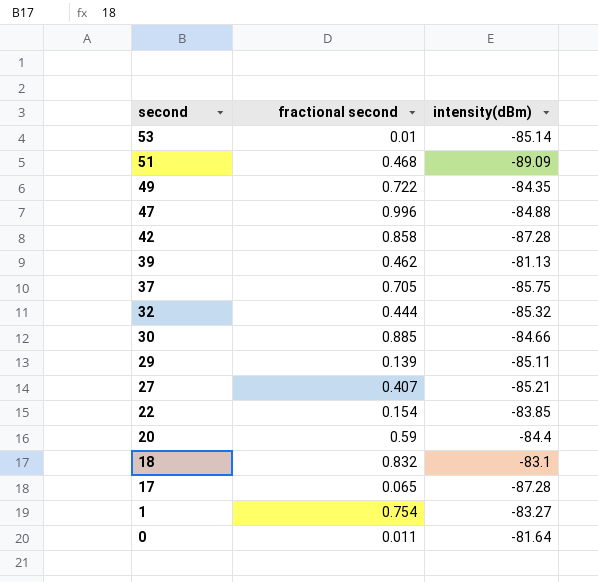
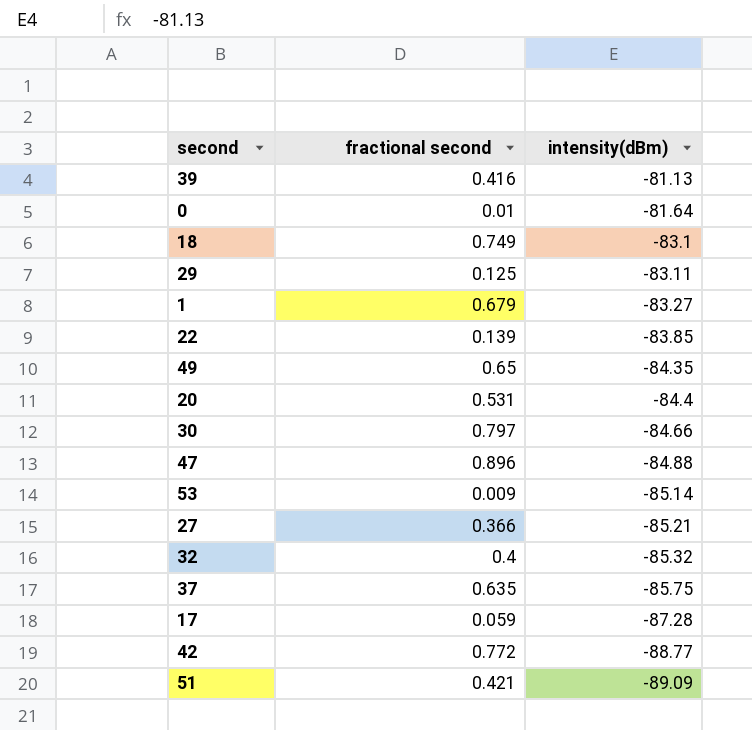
row order: second descending -> intensity(dBm) descending
39 | fractional second: 0.462 -> 0.416
0 | fractional second: 0.011 -> 0.01
18 | fractional second: 0.832 -> 0.749
29 | fractional second: 0.139 -> 0.125
29 | intensity(dBm): -85.11 -> -83.11
1 | fractional second: 0.754 -> 0.679
22 | fractional second: 0.154 -> 0.139
49 | fractional second: 0.722 -> 0.65
20 | fractional second: 0.59 -> 0.531
30 | fractional second: 0.885 -> 0.797
47 | fractional second: 0.996 -> 0.896
53 | fractional second: 0.01 -> 0.009
27 | fractional second: 0.407 -> 0.366
32 | fractional second: 0.444 -> 0.4
37 | fractional second: 0.705 -> 0.635
17 | fractional second: 0.065 -> 0.059
42 | fractional second: 0.858 -> 0.772
42 | intensity(dBm): -87.28 -> -88.77
51 | fractional second: 0.468 -> 0.421

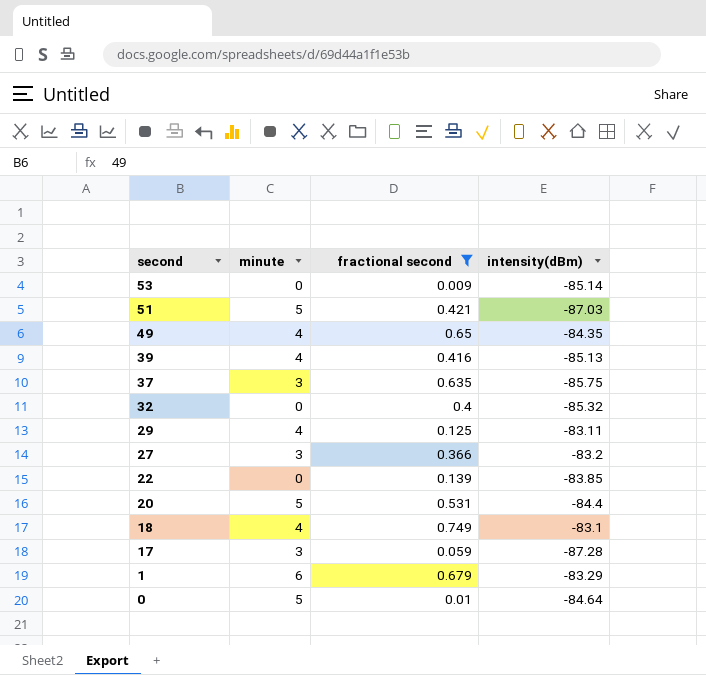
filter: none -> fractional second <= 0.749
row order: intensity(dBm) descending -> second descending
column minute | position: none -> 2
51 | intensity(dBm): -89.09 -> -87.03
39 | intensity(dBm): -81.13 -> -85.13
27 | intensity(dBm): -85.21 -> -83.2
1 | intensity(dBm): -83.27 -> -83.29
0 | intensity(dBm): -81.64 -> -84.64

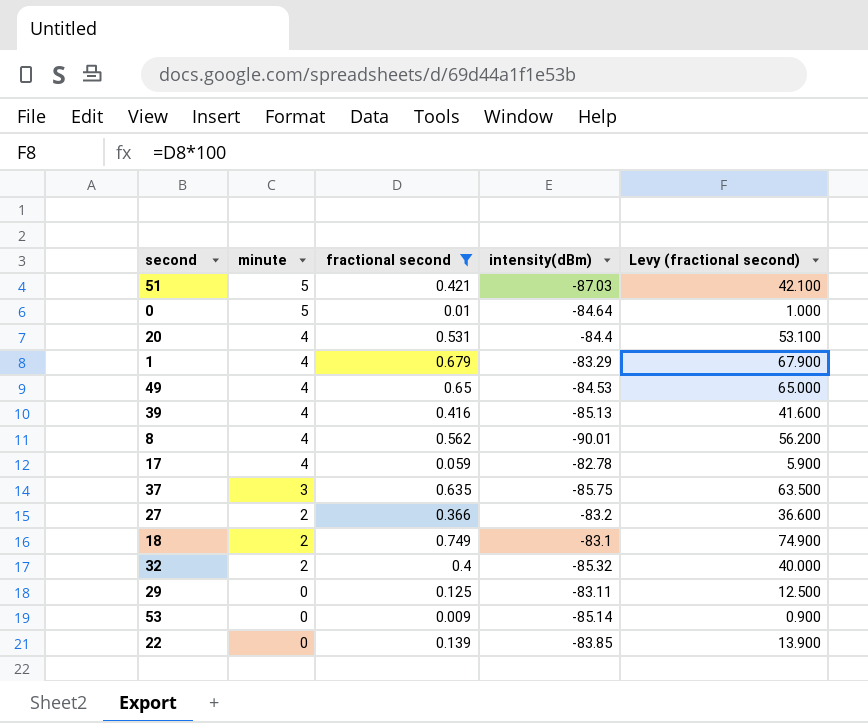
row order: second descending -> minute descending
column Levy (fractional second) | formula: none -> [fractional second] * 100
20 | minute: 5 -> 4
1 | minute: 6 -> 4
49 | intensity(dBm): -84.35 -> -84.53
row 8: none -> 4 | 0.562 | -90.01 | 56.200
17 | minute: 3 -> 4
17 | intensity(dBm): -87.28 -> -82.78
27 | minute: 3 -> 2
18 | minute: 4 -> 2
32 | minute: 0 -> 2
29 | minute: 4 -> 0

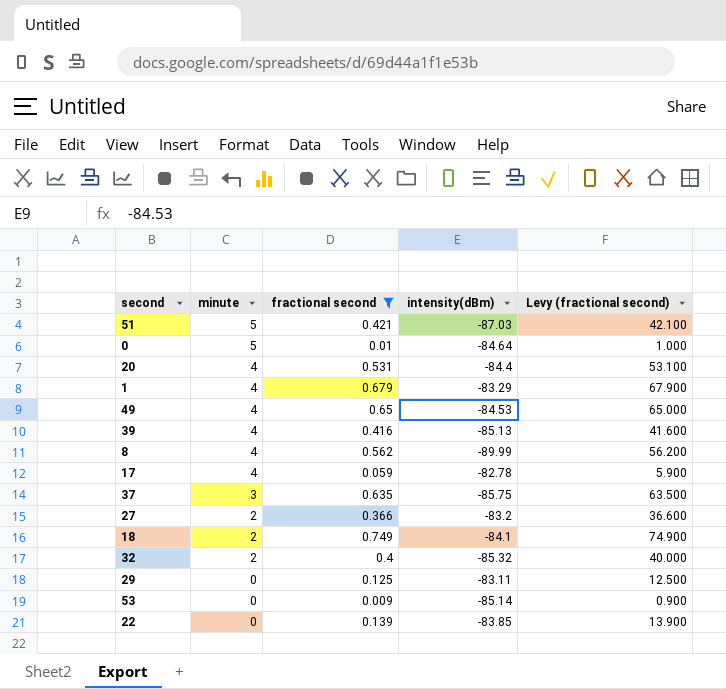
8 | intensity(dBm): -90.01 -> -89.99
18 | intensity(dBm): -83.1 -> -84.1

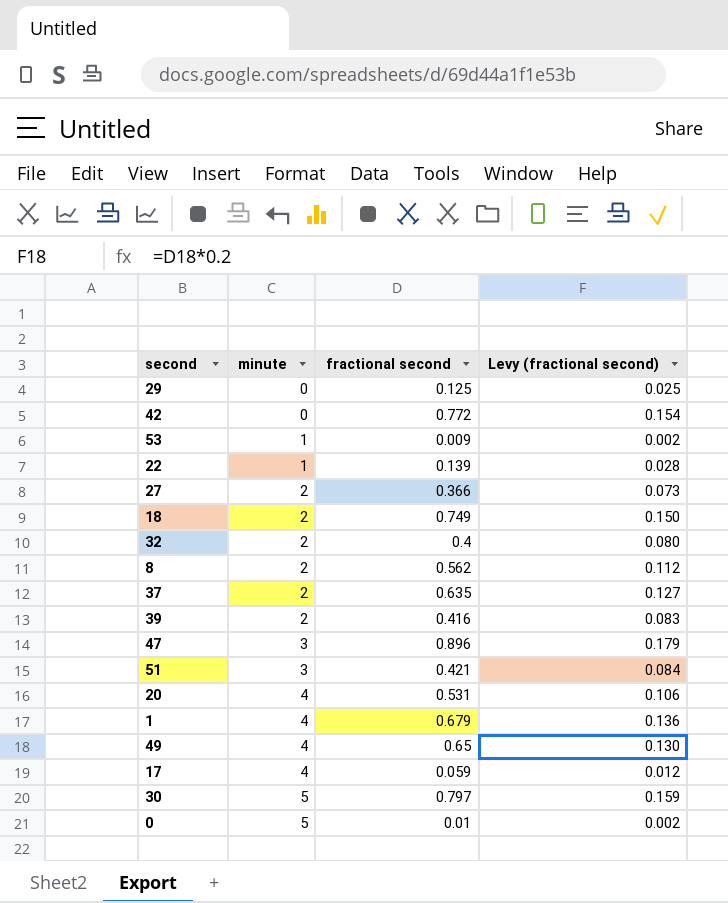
filter: fractional second <= 0.749 -> none
row order: minute descending -> minute ascending
column intensity(dBm) | position: 4 -> none
column Levy (fractional second) | formula: [fractional second] * 100 -> [fractional second] * 0.2
53 | minute: 0 -> 1
22 | minute: 0 -> 1
8 | minute: 4 -> 2
37 | minute: 3 -> 2
39 | minute: 4 -> 2
51 | minute: 5 -> 3

